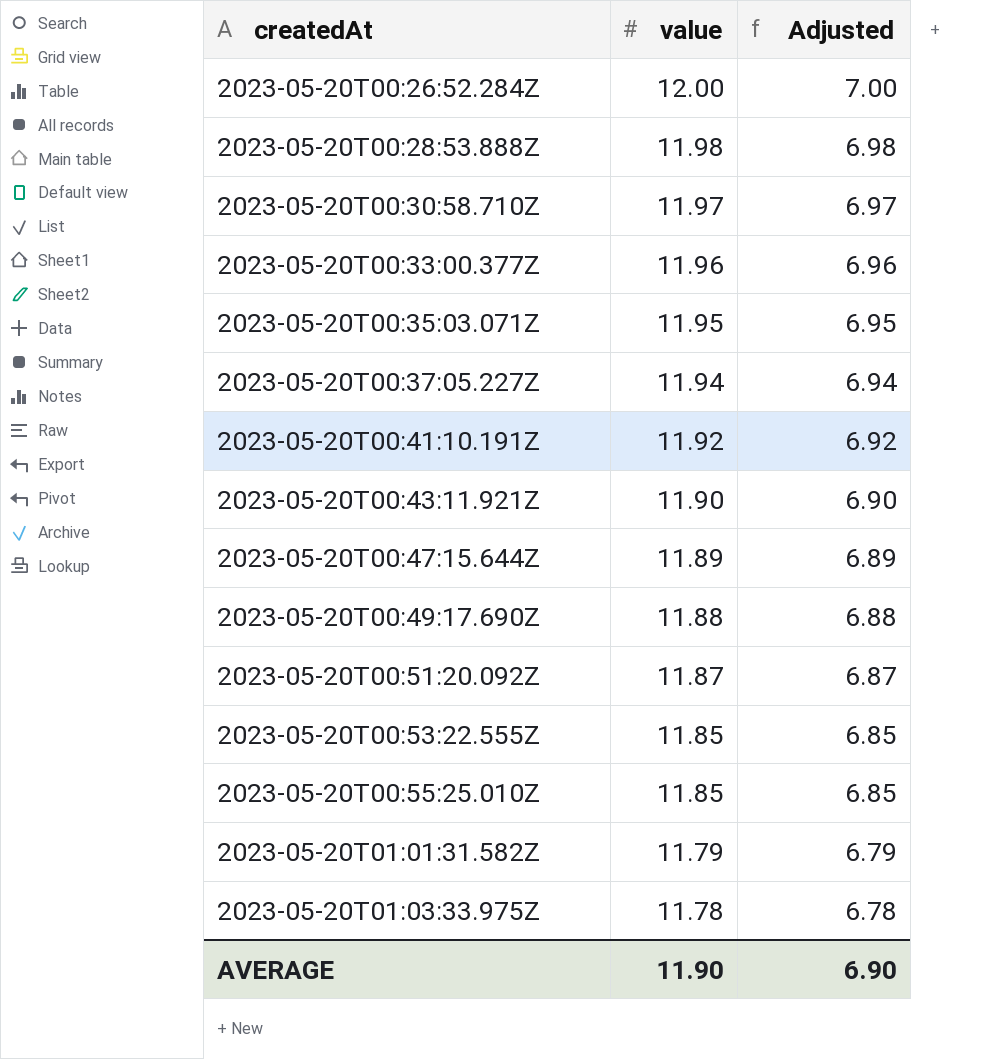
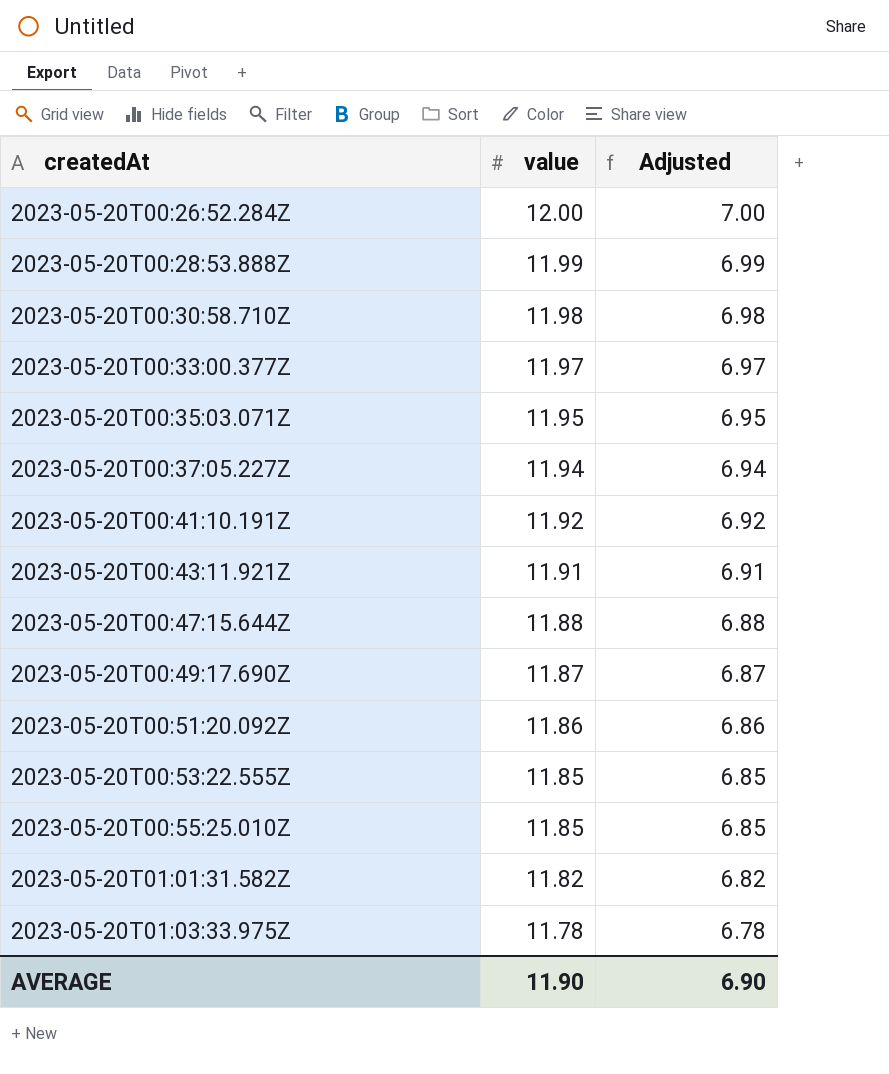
2023-05-20T00:28:53.888Z | value: 11.98 -> 11.99
2023-05-20T00:28:53.888Z | Adjusted: 6.98 -> 6.99
2023-05-20T00:30:58.710Z | value: 11.97 -> 11.98
2023-05-20T00:30:58.710Z | Adjusted: 6.97 -> 6.98
2023-05-20T00:33:00.377Z | value: 11.96 -> 11.97
2023-05-20T00:33:00.377Z | Adjusted: 6.96 -> 6.97
2023-05-20T00:43:11.921Z | value: 11.90 -> 11.91
2023-05-20T00:43:11.921Z | Adjusted: 6.90 -> 6.91
2023-05-20T00:47:15.644Z | value: 11.89 -> 11.88
2023-05-20T00:47:15.644Z | Adjusted: 6.89 -> 6.88
2023-05-20T00:49:17.690Z | value: 11.88 -> 11.87
2023-05-20T00:49:17.690Z | Adjusted: 6.88 -> 6.87
2023-05-20T00:51:20.092Z | value: 11.87 -> 11.86
2023-05-20T00:51:20.092Z | Adjusted: 6.87 -> 6.86
2023-05-20T01:01:31.582Z | value: 11.79 -> 11.82
2023-05-20T01:01:31.582Z | Adjusted: 6.79 -> 6.82

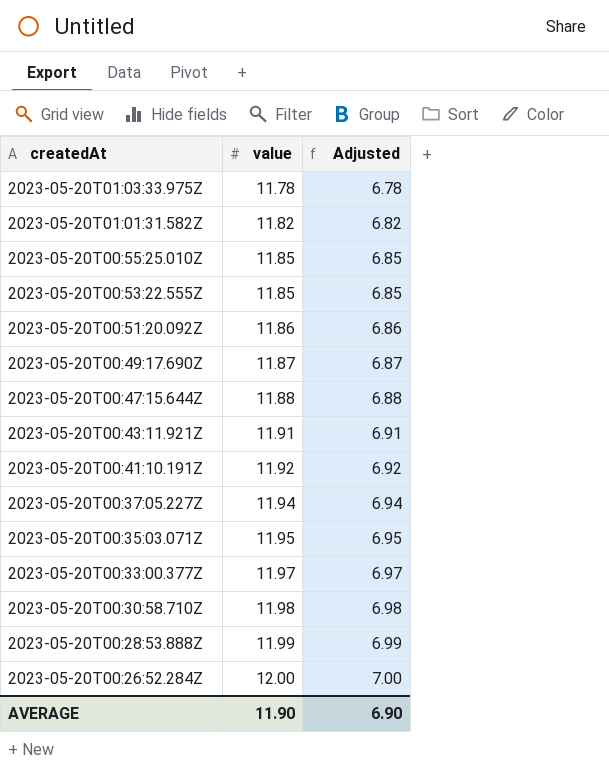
row order: createdAt ascending -> createdAt descending

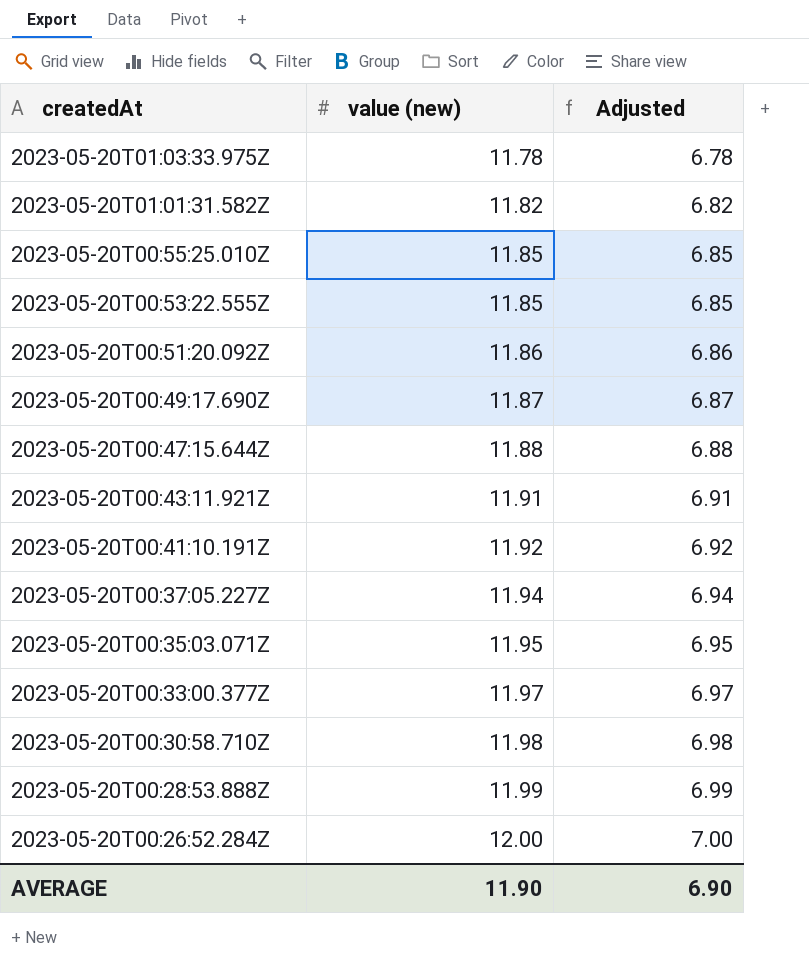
column name: value -> value (new)

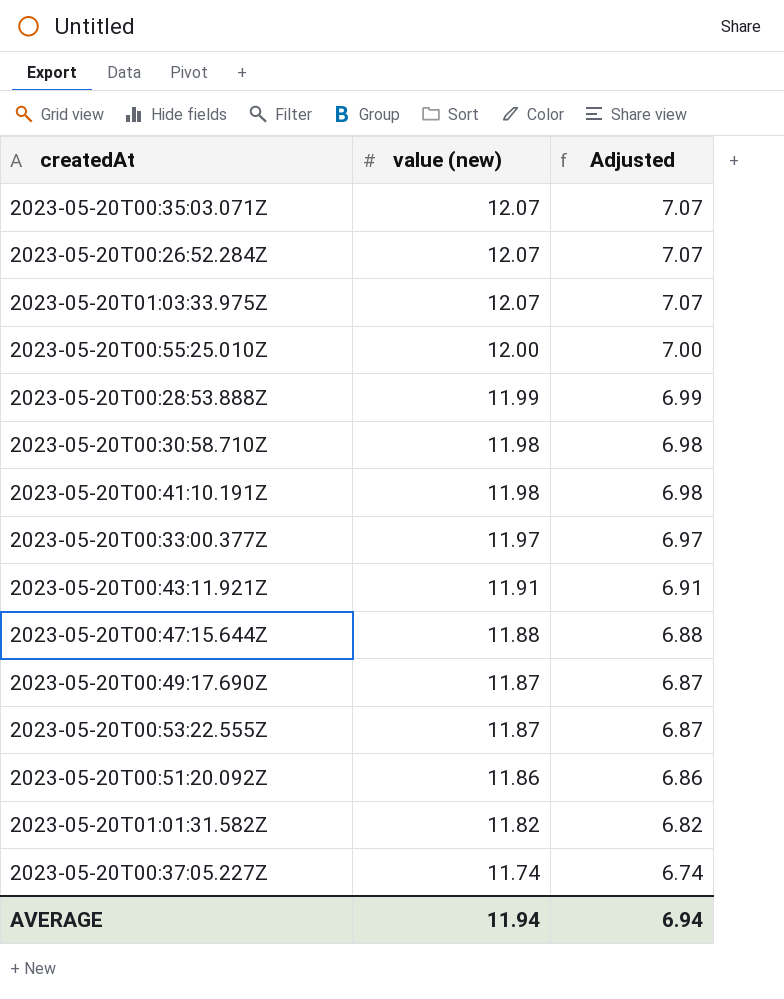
row order: createdAt descending -> value (new) descending
2023-05-20T00:35:03.071Z | value (new): 11.95 -> 12.07
2023-05-20T00:35:03.071Z | Adjusted: 6.95 -> 7.07
2023-05-20T00:26:52.284Z | value (new): 12.00 -> 12.07
2023-05-20T00:26:52.284Z | Adjusted: 7.00 -> 7.07
2023-05-20T01:03:33.975Z | value (new): 11.78 -> 12.07
2023-05-20T01:03:33.975Z | Adjusted: 6.78 -> 7.07
2023-05-20T00:55:25.010Z | value (new): 11.85 -> 12.00
2023-05-20T00:55:25.010Z | Adjusted: 6.85 -> 7.00
2023-05-20T00:41:10.191Z | value (new): 11.92 -> 11.98
2023-05-20T00:41:10.191Z | Adjusted: 6.92 -> 6.98
2023-05-20T00:53:22.555Z | value (new): 11.85 -> 11.87
2023-05-20T00:53:22.555Z | Adjusted: 6.85 -> 6.87
2023-05-20T00:37:05.227Z | value (new): 11.94 -> 11.74
2023-05-20T00:37:05.227Z | Adjusted: 6.94 -> 6.74
AVERAGE | value (new): 11.90 -> 11.94
AVERAGE | Adjusted: 6.90 -> 6.94

